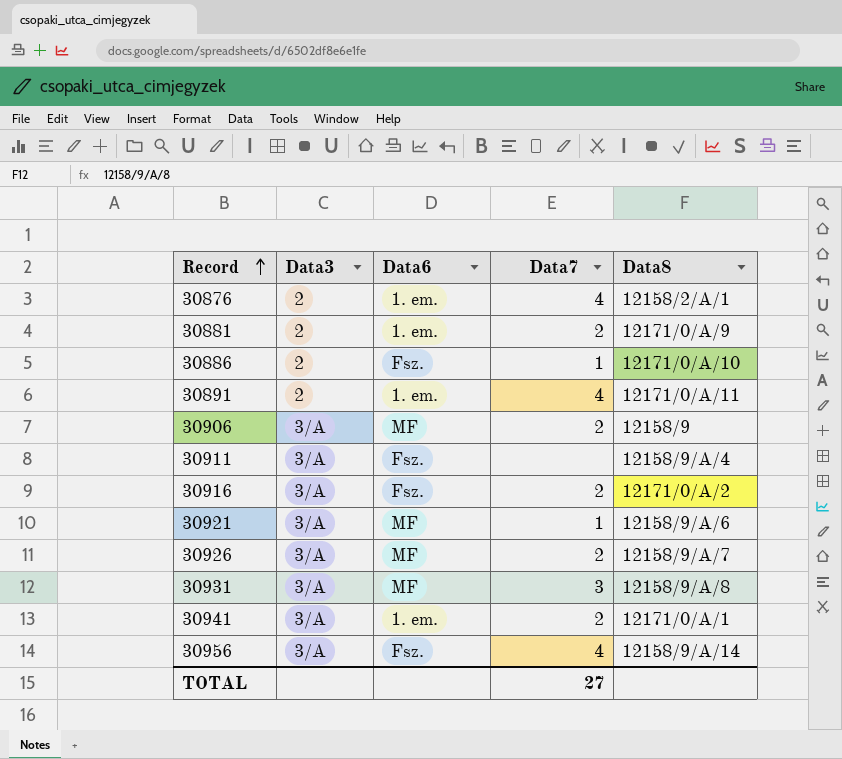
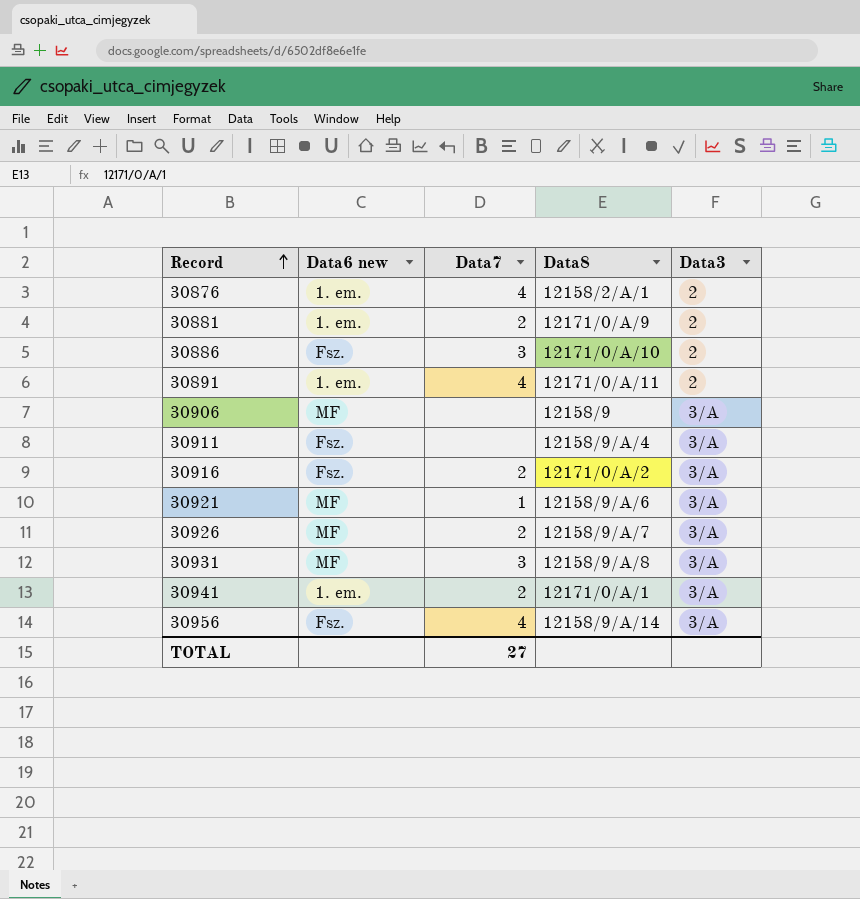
column name: Data6 -> Data6 new
column Data3 | position: 2 -> 5
30886 | Data7: 1 -> 3
30906 | Data7: 2 -> none

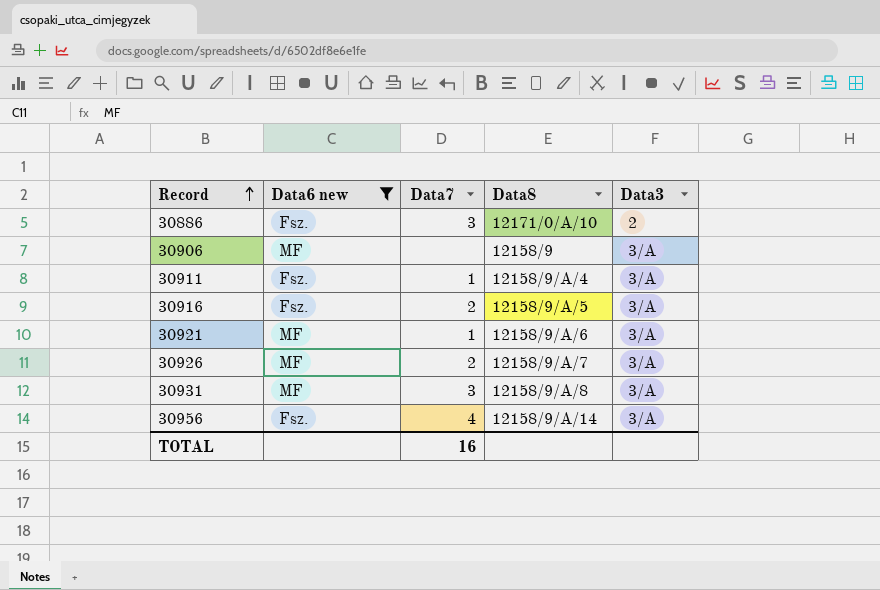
filter: none -> Data6 new != 1. em.
30911 | Data7: none -> 1
30916 | Data8: 12171/0/A/2 -> 12158/9/A/5
TOTAL | Data7: 27 -> 16

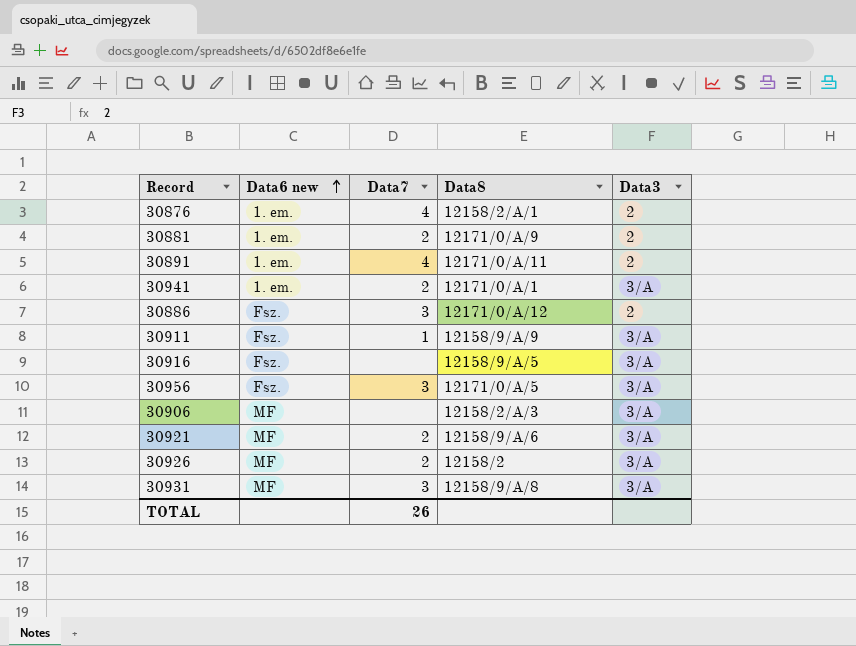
filter: Data6 new != 1. em. -> none
row order: Record ascending -> Data6 new ascending
30886 | Data8: 12171/0/A/10 -> 12171/0/A/12
30911 | Data8: 12158/9/A/4 -> 12158/9/A/9
30916 | Data7: 2 -> none
30956 | Data7: 4 -> 3
30956 | Data8: 12158/9/A/14 -> 12171/0/A/5
30906 | Data8: 12158/9 -> 12158/2/A/3
30921 | Data7: 1 -> 2
30926 | Data8: 12158/9/A/7 -> 12158/2
TOTAL | Data7: 16 -> 26

